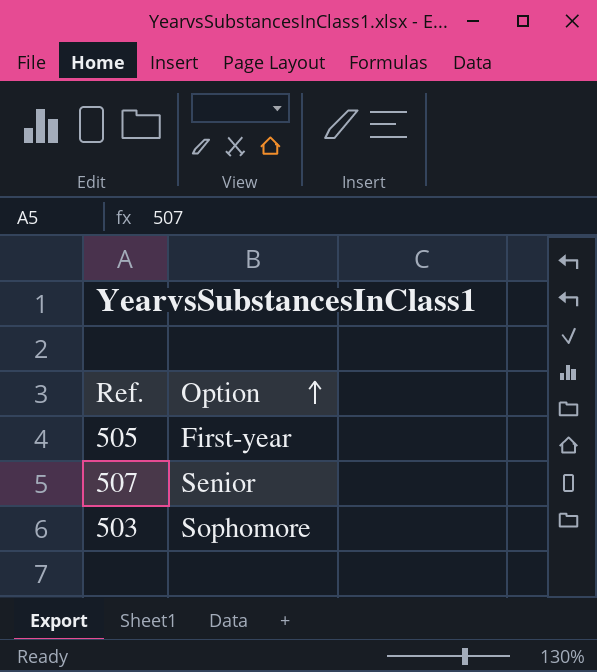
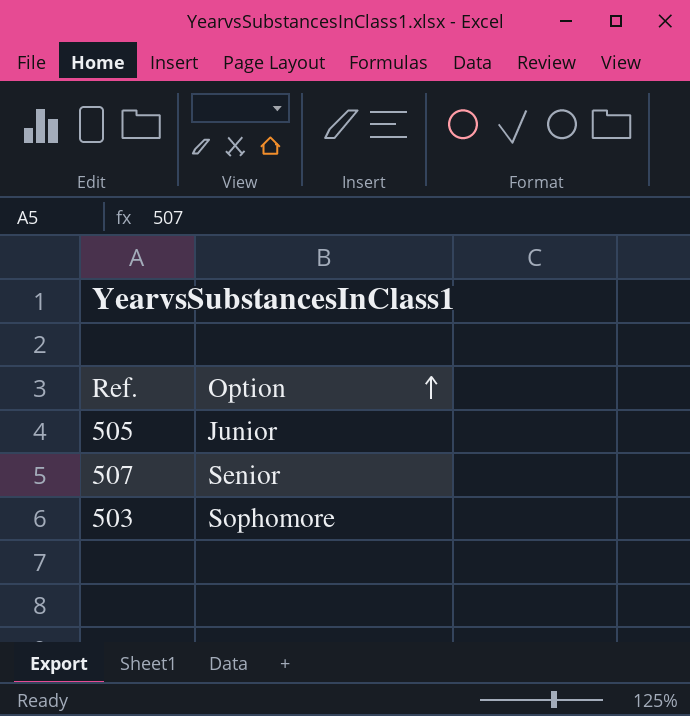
505 | Option: First-year -> Junior

